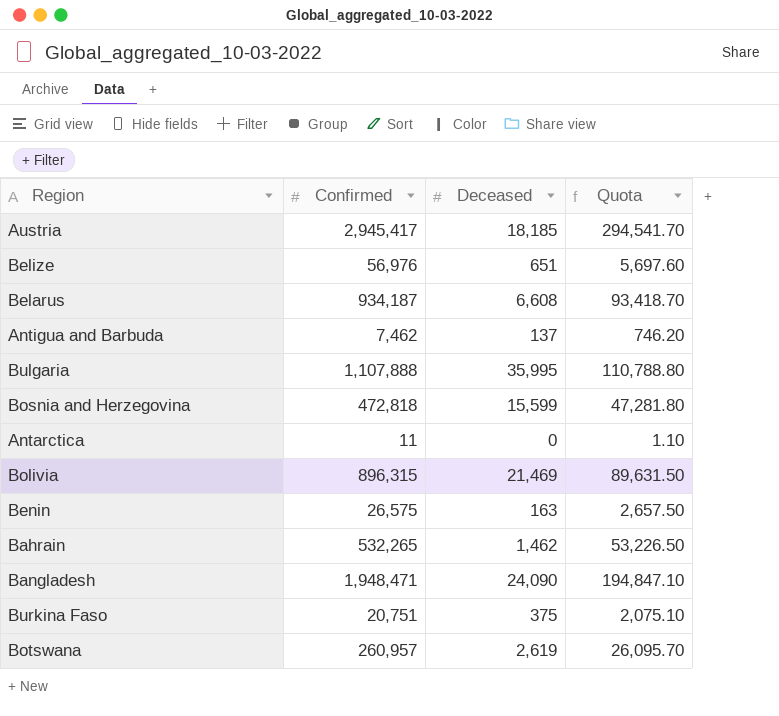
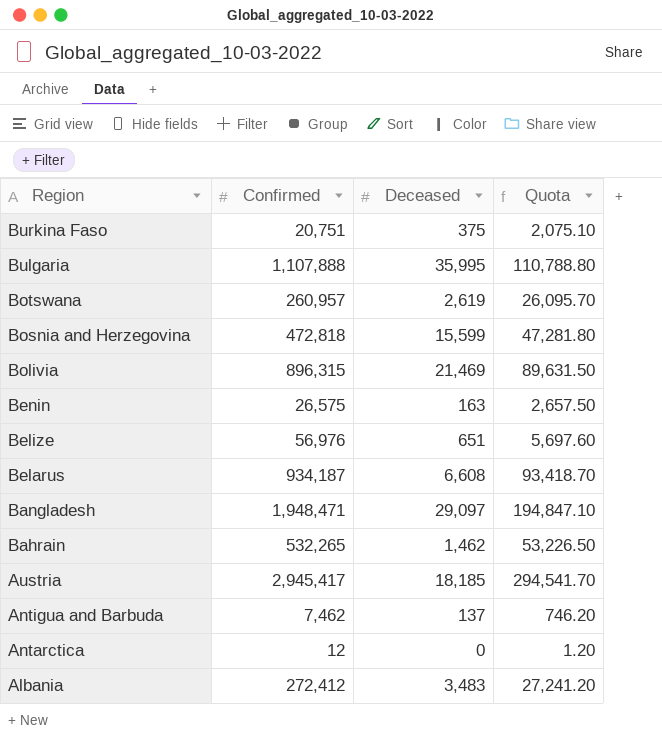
row order: none -> Region descending
Bangladesh | Deceased: 24,090 -> 29,097
Antarctica | Confirmed: 11 -> 12
Antarctica | Quota: 1.10 -> 1.20
row Albania: none -> 272,412 | 3,483 | 27,241.20

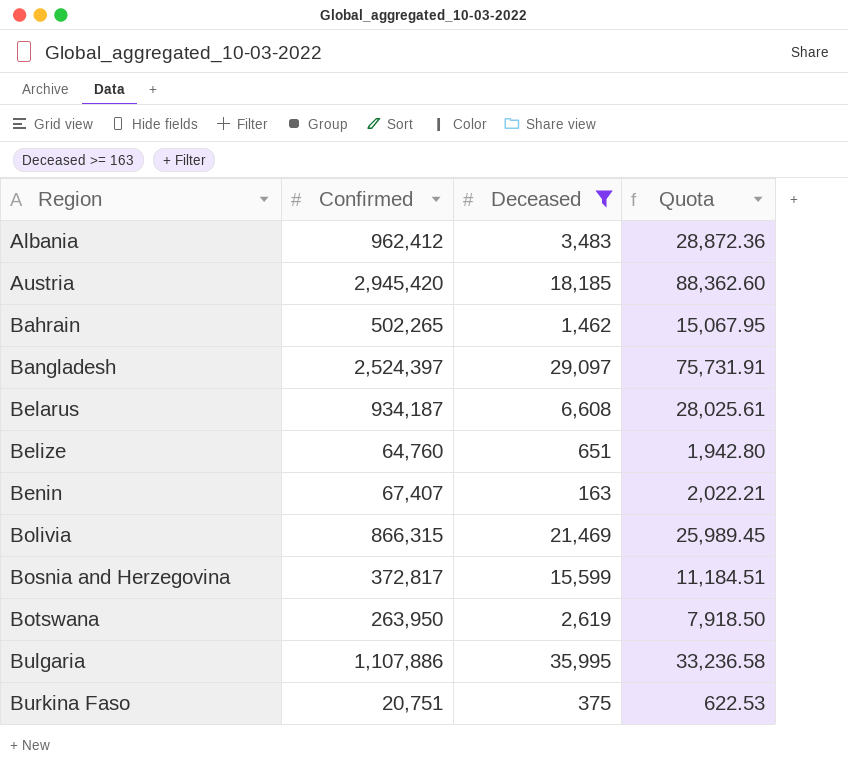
filter: none -> Deceased >= 163
row order: Region descending -> Region ascending
column Quota | formula: [Confirmed] * 0.1 -> [Confirmed] * 0.03
Albania | Confirmed: 272,412 -> 962,412
Austria | Confirmed: 2,945,417 -> 2,945,420
Bahrain | Confirmed: 532,265 -> 502,265
Bangladesh | Confirmed: 1,948,471 -> 2,524,397
Belize | Confirmed: 56,976 -> 64,760
Benin | Confirmed: 26,575 -> 67,407
Bolivia | Confirmed: 896,315 -> 866,315
Bosnia and Herzegovina | Confirmed: 472,818 -> 372,817
Botswana | Confirmed: 260,957 -> 263,950
Bulgaria | Confirmed: 1,107,888 -> 1,107,886

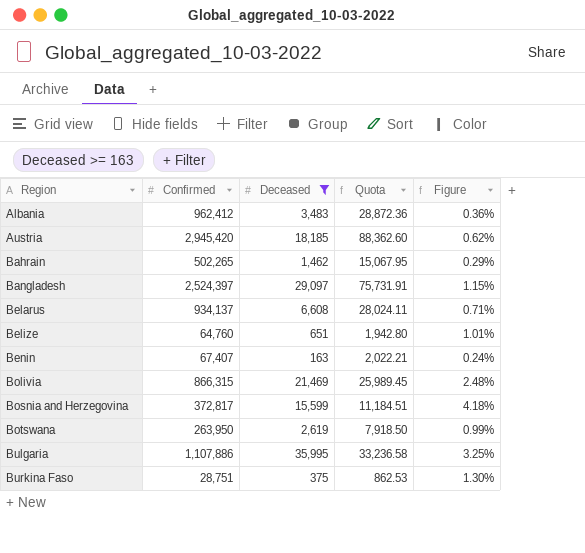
column Figure | formula: none -> [Deceased] / [Confirmed]
Belarus | Confirmed: 934,187 -> 934,137
Belarus | Quota: 28,025.61 -> 28,024.11
Burkina Faso | Confirmed: 20,751 -> 28,751
Burkina Faso | Quota: 622.53 -> 862.53

